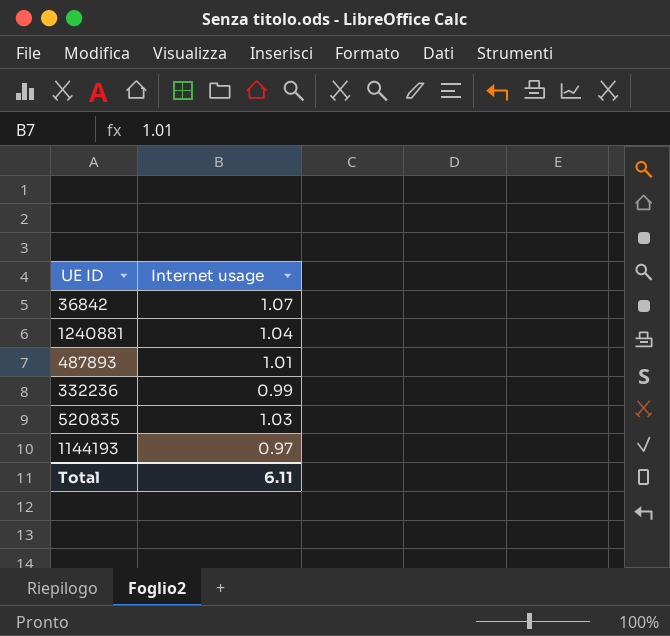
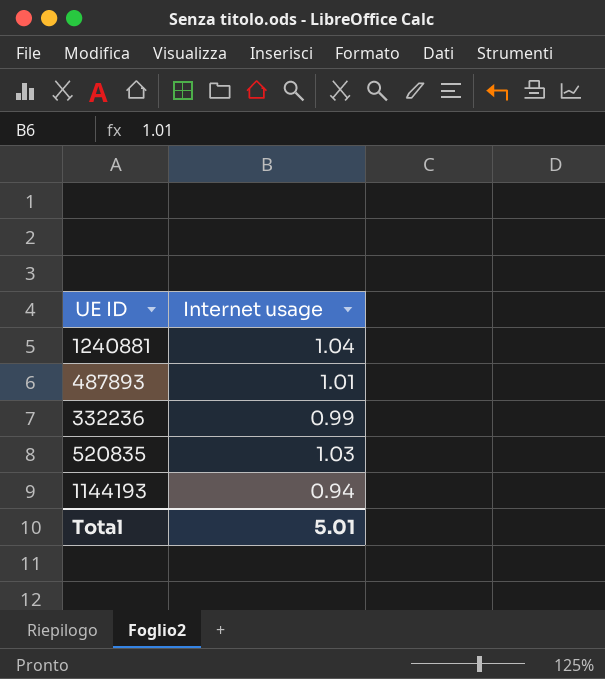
row 36842: 1.07 -> none
1144193 | Internet usage: 0.97 -> 0.94
Total | Internet usage: 6.11 -> 5.01

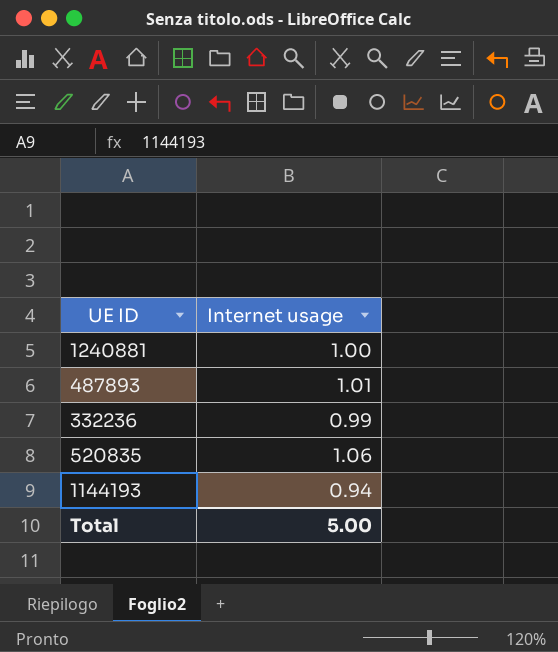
1240881 | Internet usage: 1.04 -> 1.00
520835 | Internet usage: 1.03 -> 1.06
Total | Internet usage: 5.01 -> 5.00

